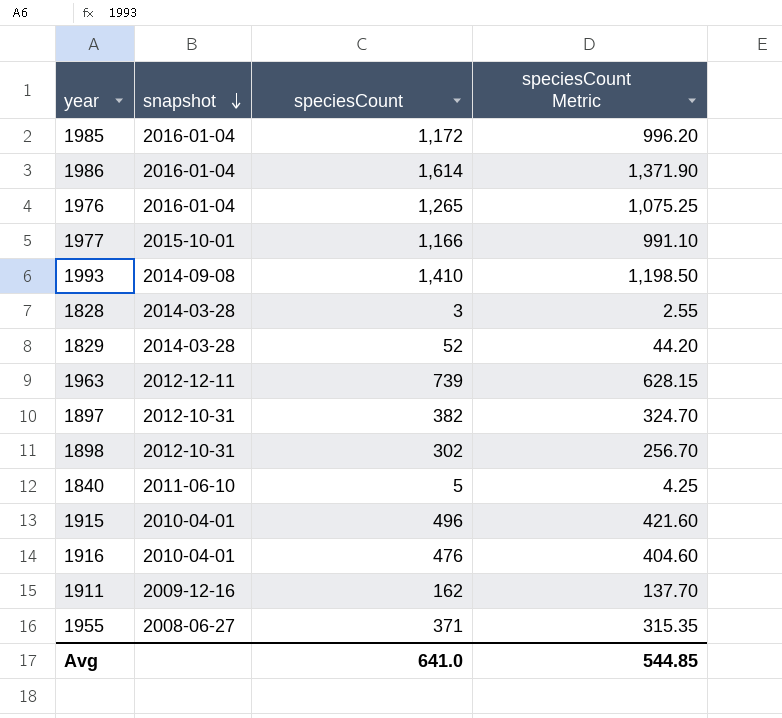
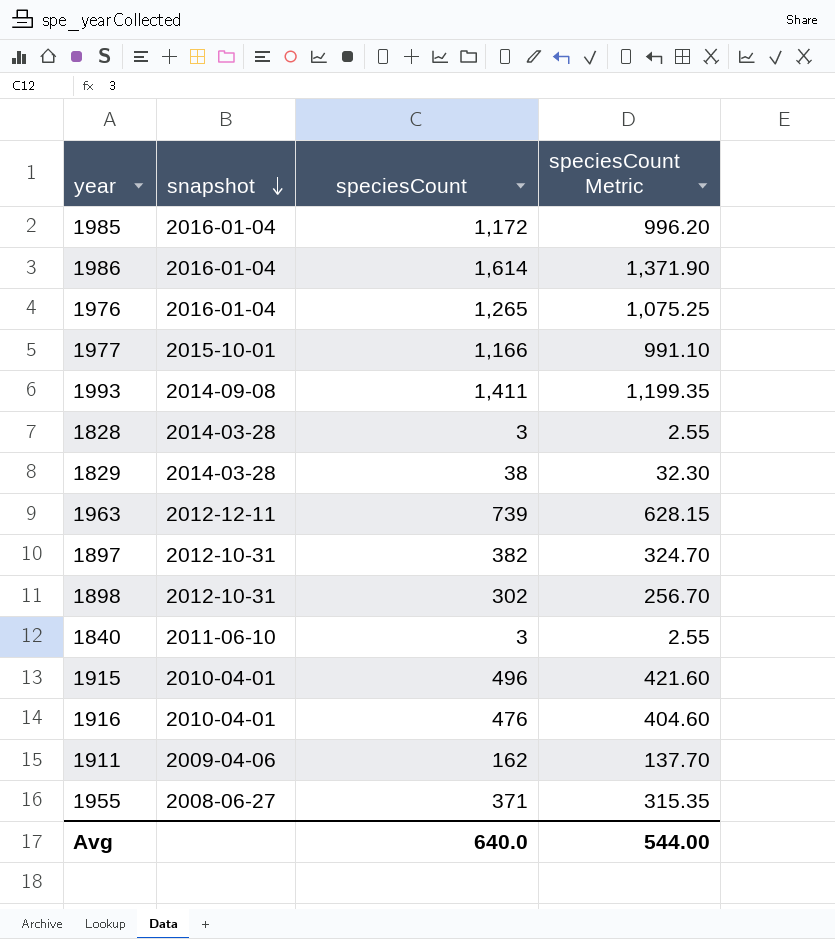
1993 | speciesCount: 1,410 -> 1,411
1993 | speciesCount Metric: 1,198.50 -> 1,199.35
1829 | speciesCount: 52 -> 38
1829 | speciesCount Metric: 44.20 -> 32.30
1840 | speciesCount: 5 -> 3
1840 | speciesCount Metric: 4.25 -> 2.55
1911 | snapshot: 2009-12-16 -> 2009-04-06
Avg | speciesCount: 641.0 -> 640.0
Avg | speciesCount Metric: 544.85 -> 544.00

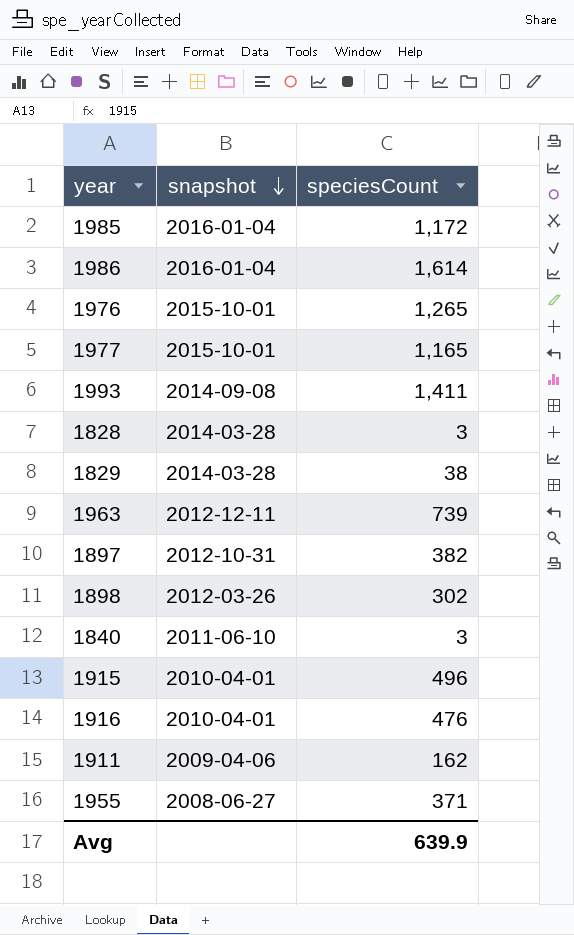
column speciesCount Metric | formula: [speciesCount] * 0.85 -> none
1976 | snapshot: 2016-01-04 -> 2015-10-01
1977 | speciesCount: 1,166 -> 1,165
1898 | snapshot: 2012-10-31 -> 2012-03-26
Avg | speciesCount: 640.0 -> 639.9

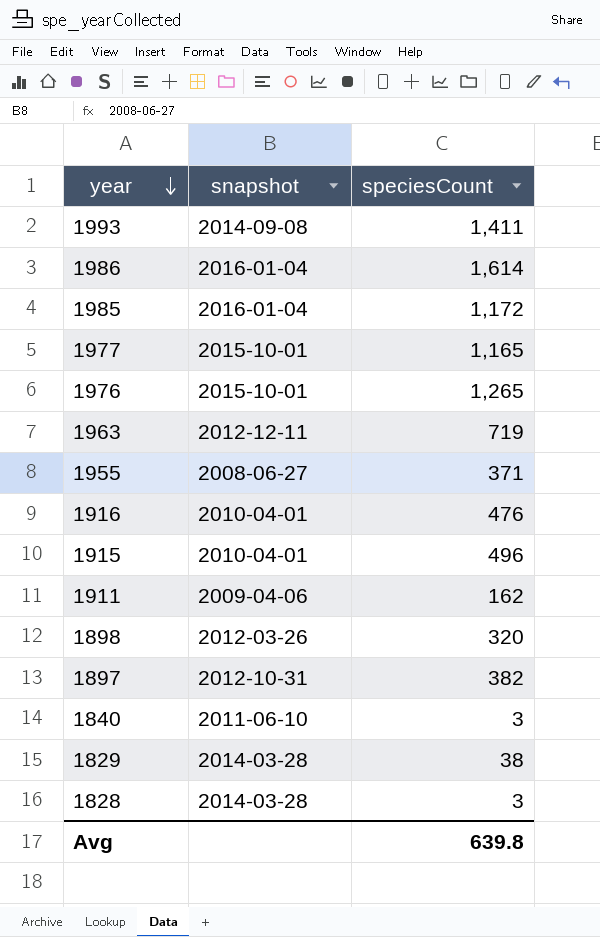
row order: snapshot descending -> year descending
1963 | speciesCount: 739 -> 719
1898 | speciesCount: 302 -> 320
Avg | speciesCount: 639.9 -> 639.8

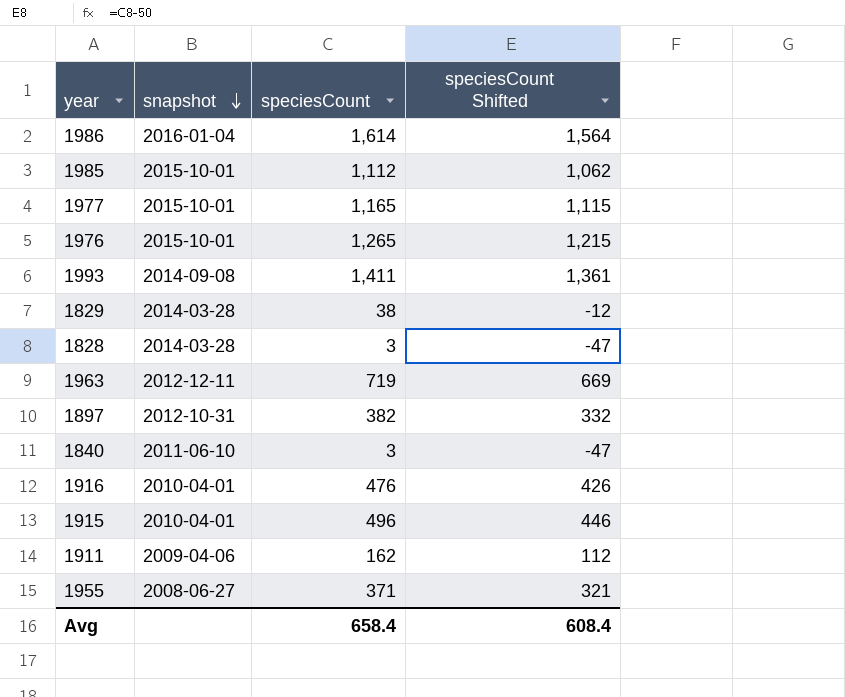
row order: year descending -> snapshot descending
column speciesCount Shifted | formula: none -> [speciesCount] - 50
row 1898: 2012-03-26 | 320 -> none
1985 | snapshot: 2016-01-04 -> 2015-10-01
1985 | speciesCount: 1,172 -> 1,112
Avg | speciesCount: 639.8 -> 658.4

